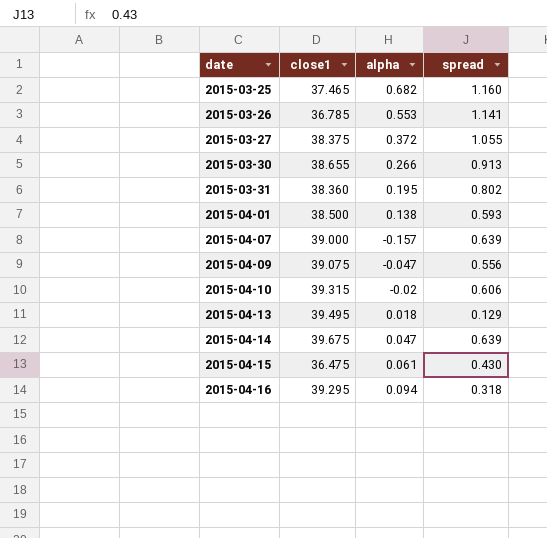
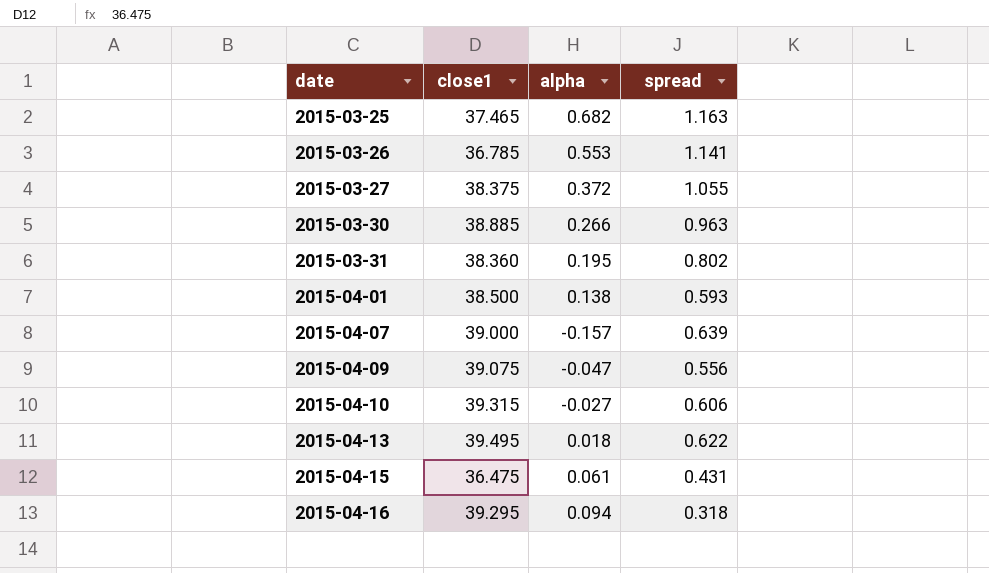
row 2015-04-14: 39.675 | 0.047 | 0.639 -> none
2015-03-25 | spread: 1.160 -> 1.163
2015-03-30 | close1: 38.655 -> 38.885
2015-03-30 | spread: 0.913 -> 0.963
2015-04-10 | alpha: -0.02 -> -0.027
2015-04-13 | spread: 0.129 -> 0.622
2015-04-15 | spread: 0.430 -> 0.431

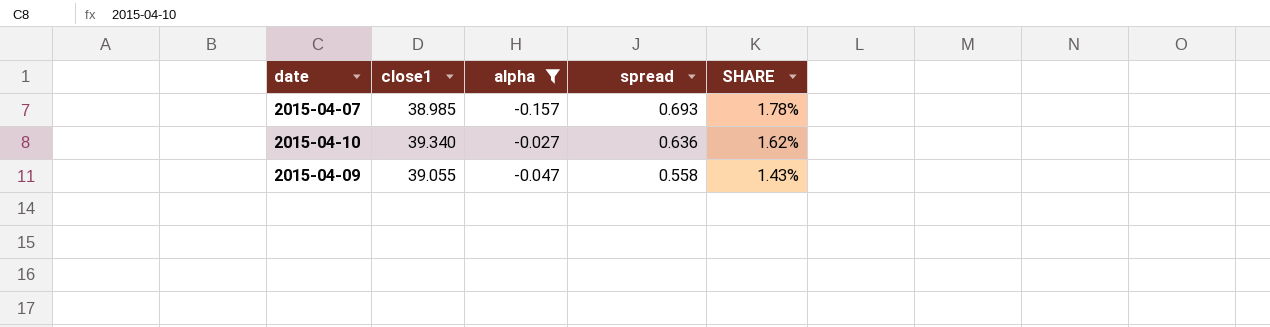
filter: none -> alpha <= -0.027
row order: date ascending -> spread descending
column SHARE | formula: none -> [spread] / [close1]
2015-04-07 | close1: 39.000 -> 38.985
2015-04-07 | spread: 0.639 -> 0.693
2015-04-10 | close1: 39.315 -> 39.340
2015-04-10 | spread: 0.606 -> 0.636
2015-04-09 | close1: 39.075 -> 39.055
2015-04-09 | spread: 0.556 -> 0.558

